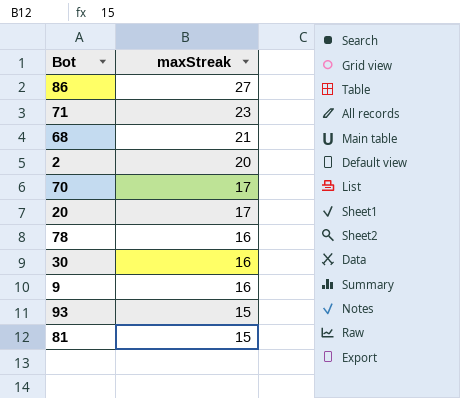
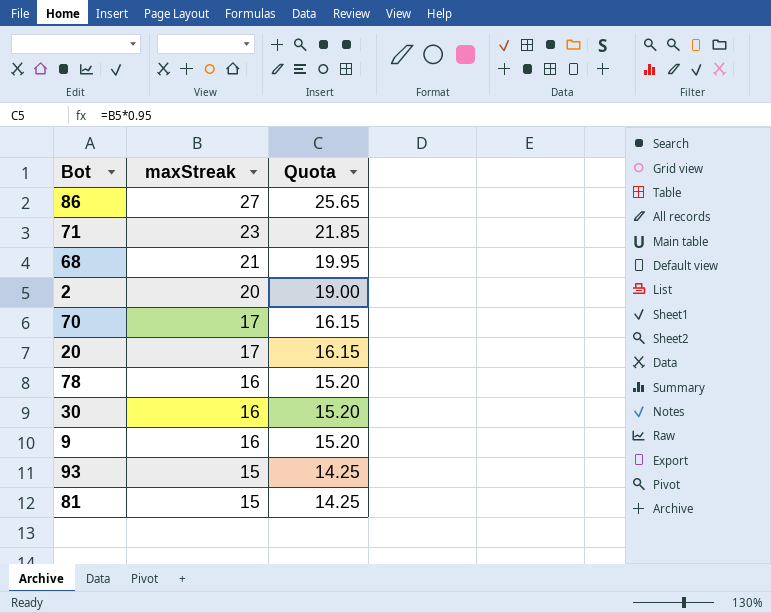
column Quota | formula: none -> [maxStreak] * 0.95

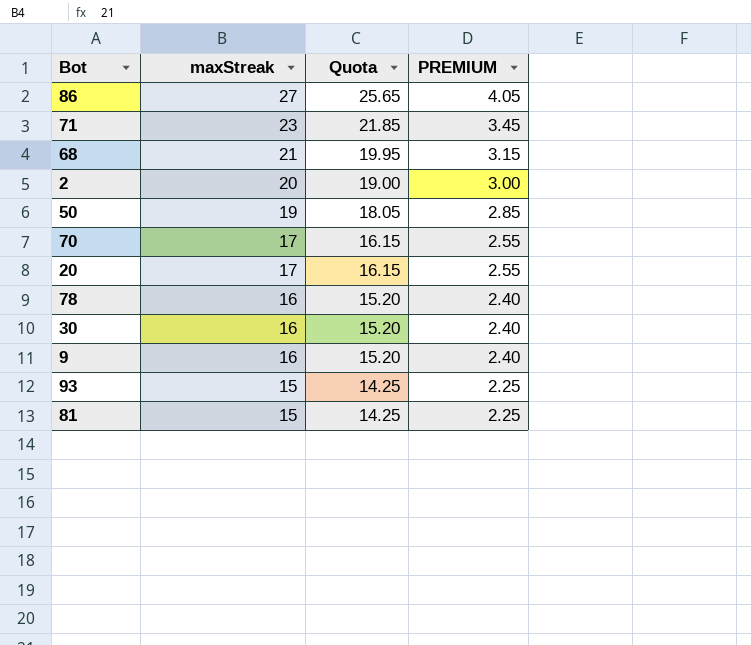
column PREMIUM | formula: none -> [maxStreak] * 0.15
row 50: none -> 19 | 18.05 | 2.85

